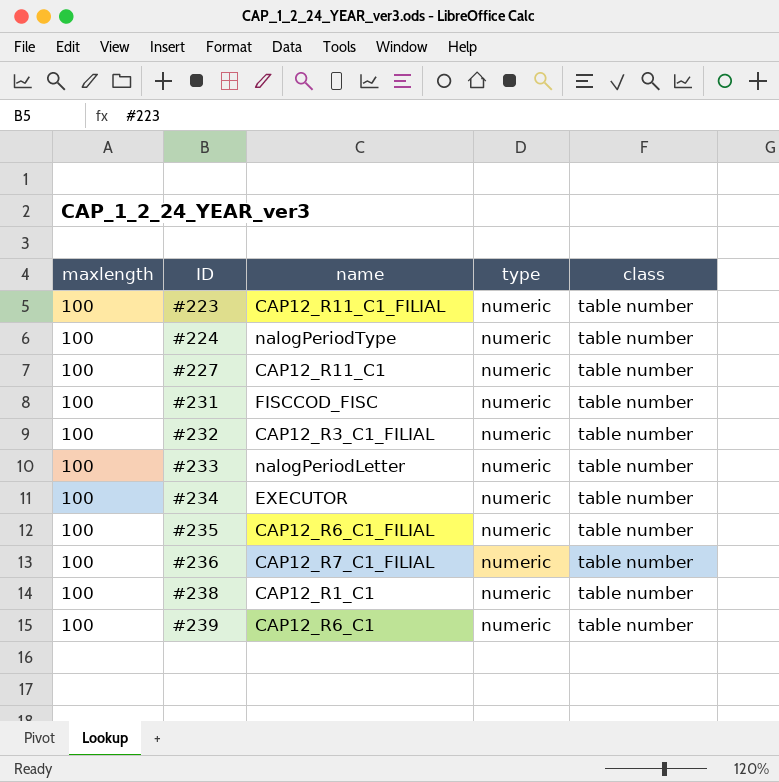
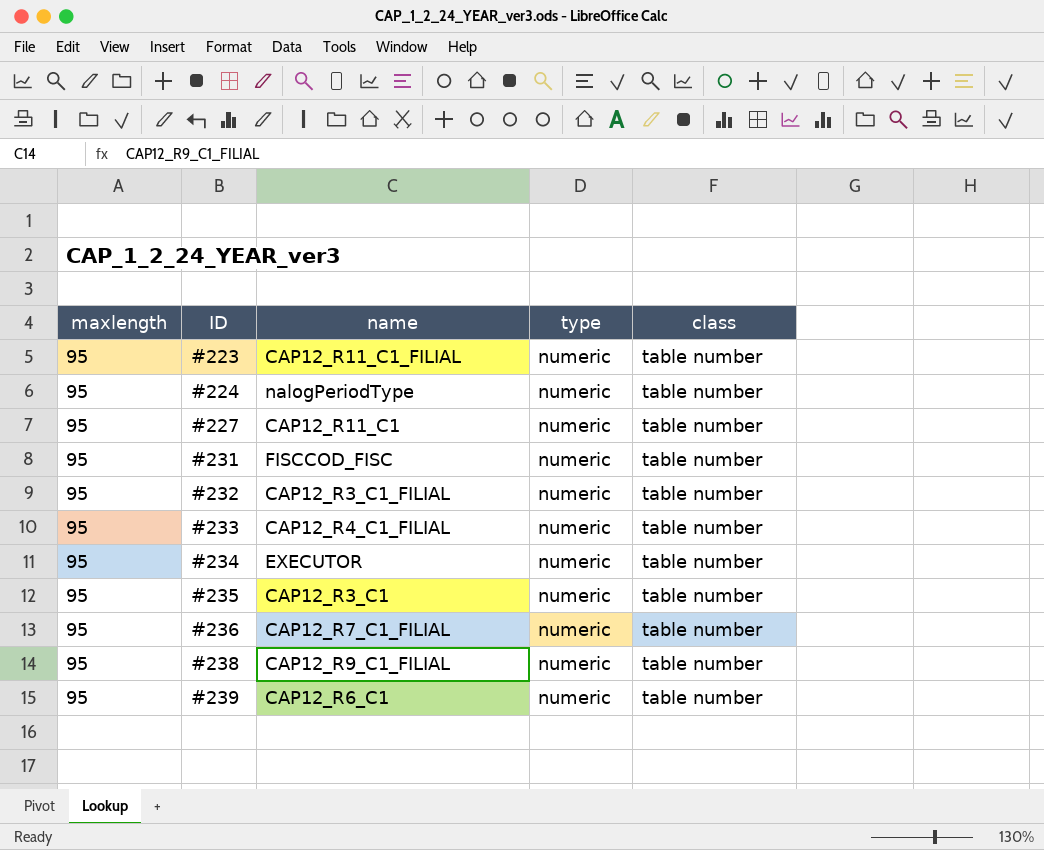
#223 | maxlength: 100 -> 95
#224 | maxlength: 100 -> 95
#227 | maxlength: 100 -> 95
#231 | maxlength: 100 -> 95
#232 | maxlength: 100 -> 95
#233 | maxlength: 100 -> 95
#233 | name: nalogPeriodLetter -> CAP12_R4_C1_FILIAL
#234 | maxlength: 100 -> 95
#235 | maxlength: 100 -> 95
#235 | name: CAP12_R6_C1_FILIAL -> CAP12_R3_C1
#236 | maxlength: 100 -> 95
#238 | maxlength: 100 -> 95
#238 | name: CAP12_R1_C1 -> CAP12_R9_C1_FILIAL
#239 | maxlength: 100 -> 95

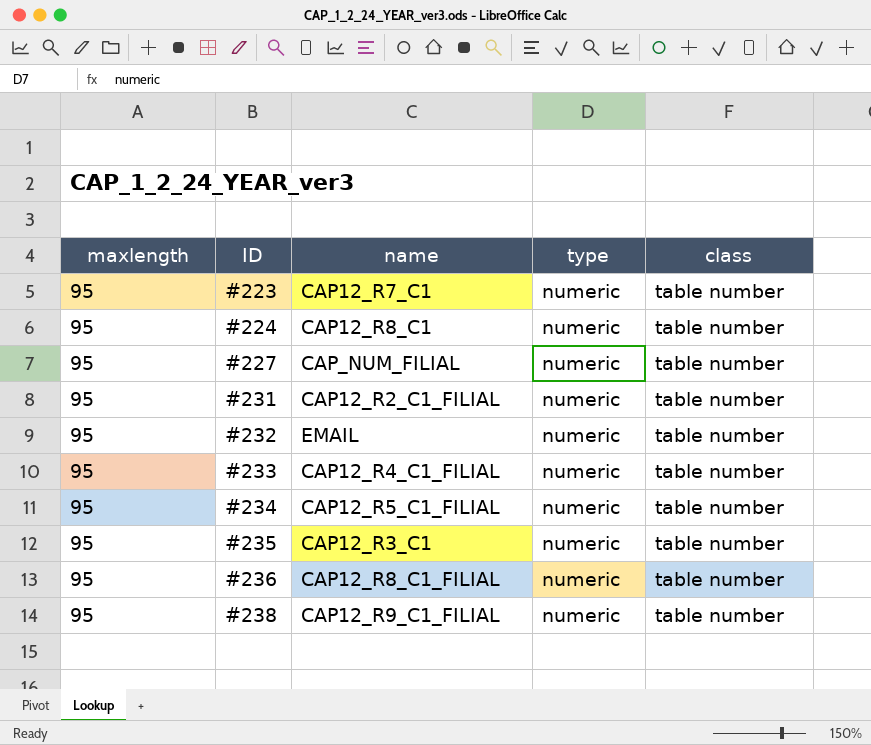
row #239: 95 | CAP12_R6_C1 | numeric | table number -> none
#223 | name: CAP12_R11_C1_FILIAL -> CAP12_R7_C1
#224 | name: nalogPeriodType -> CAP12_R8_C1
#227 | name: CAP12_R11_C1 -> CAP_NUM_FILIAL
#231 | name: FISCCOD_FISC -> CAP12_R2_C1_FILIAL
#232 | name: CAP12_R3_C1_FILIAL -> EMAIL
#234 | name: EXECUTOR -> CAP12_R5_C1_FILIAL
#236 | name: CAP12_R7_C1_FILIAL -> CAP12_R8_C1_FILIAL

